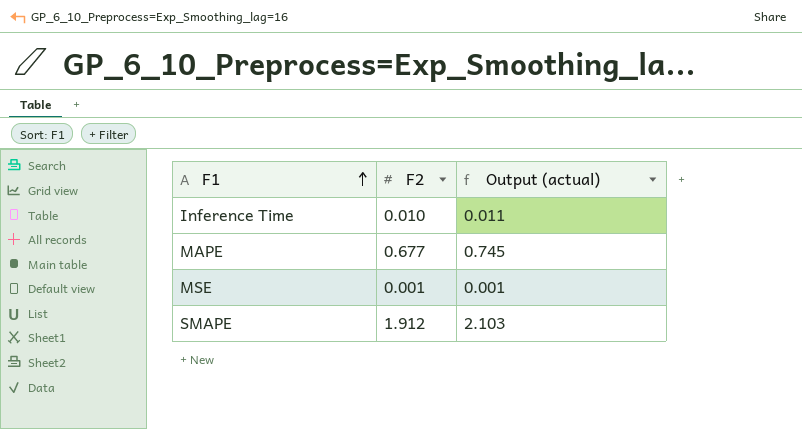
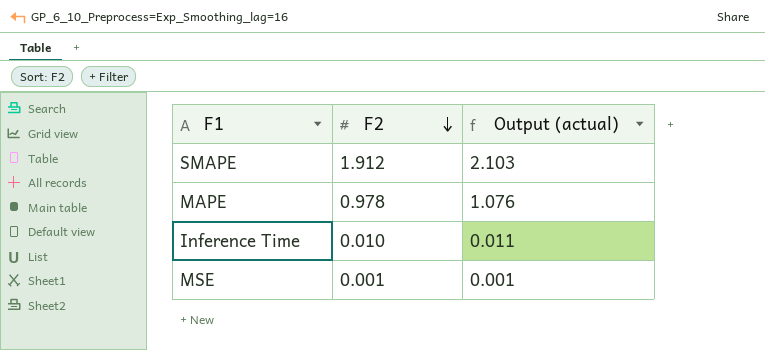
row order: F1 ascending -> F2 descending
MAPE | F2: 0.677 -> 0.978
MAPE | Output (actual): 0.745 -> 1.076

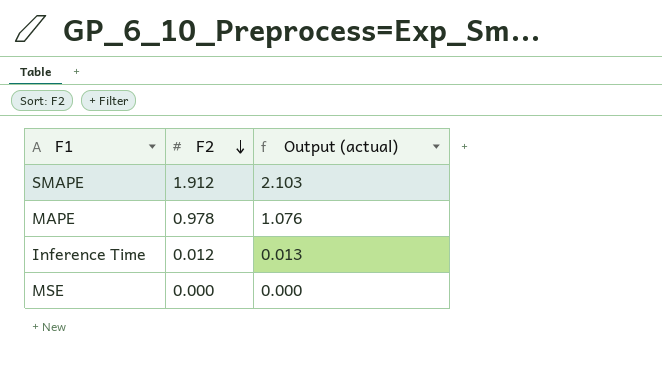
Inference Time | F2: 0.010 -> 0.012
Inference Time | Output (actual): 0.011 -> 0.013
MSE | F2: 0.001 -> 0.000
MSE | Output (actual): 0.001 -> 0.000

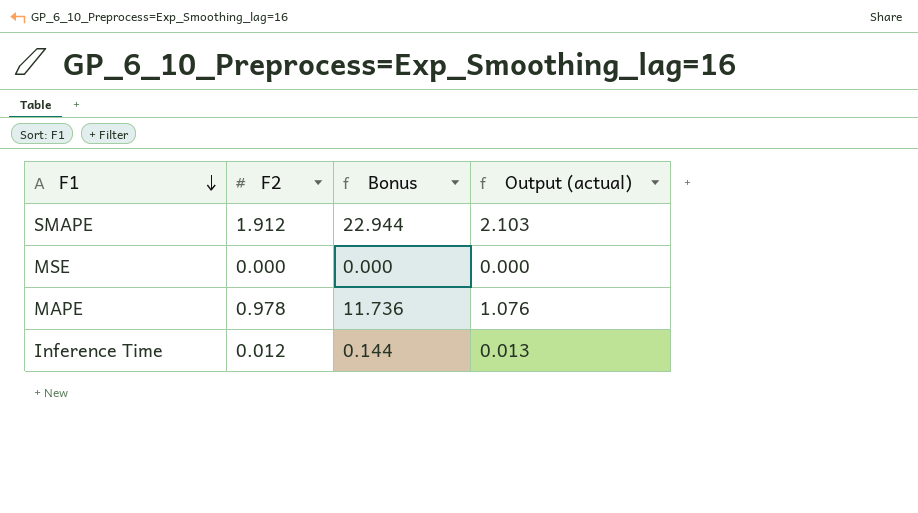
row order: F2 descending -> F1 descending
column Bonus | formula: none -> [F2] * 12

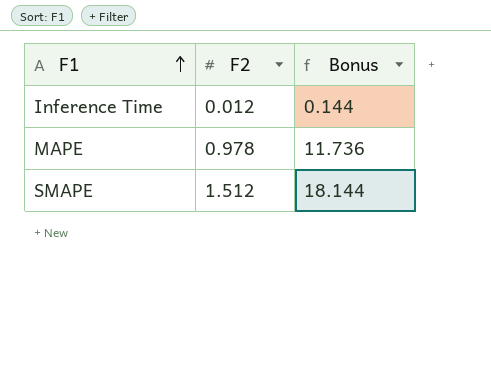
row order: F1 descending -> F1 ascending
column Output (actual) | formula: [F2] * 1.1 -> none
row MSE: 0.000 | 0.000 | 0.000 -> none
SMAPE | F2: 1.912 -> 1.512
SMAPE | Bonus: 22.944 -> 18.144

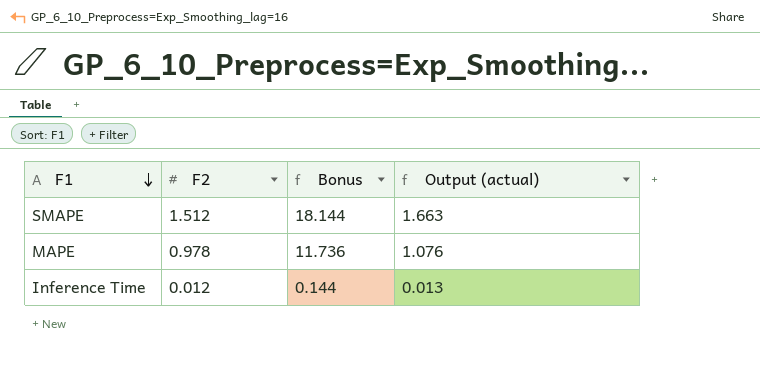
row order: F1 ascending -> F1 descending
column Output (actual) | formula: none -> [F2] * 1.1

